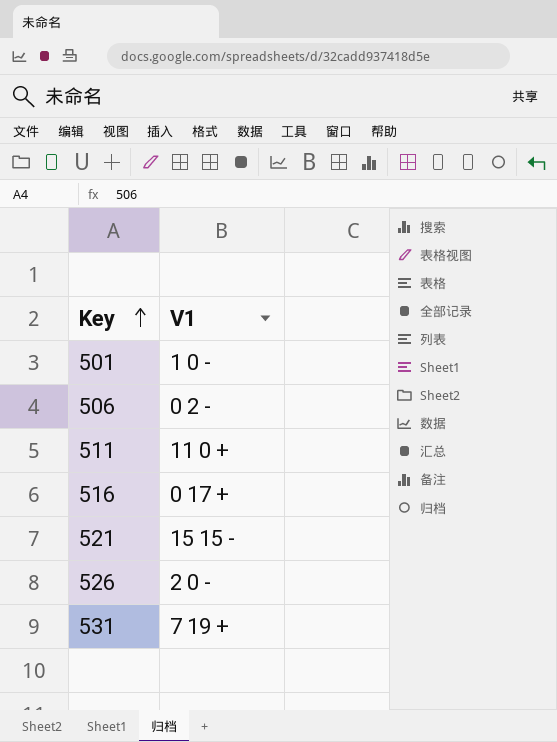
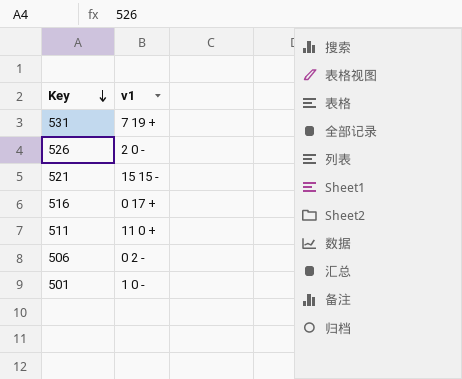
row order: Key ascending -> Key descending
column name: V1 -> v1

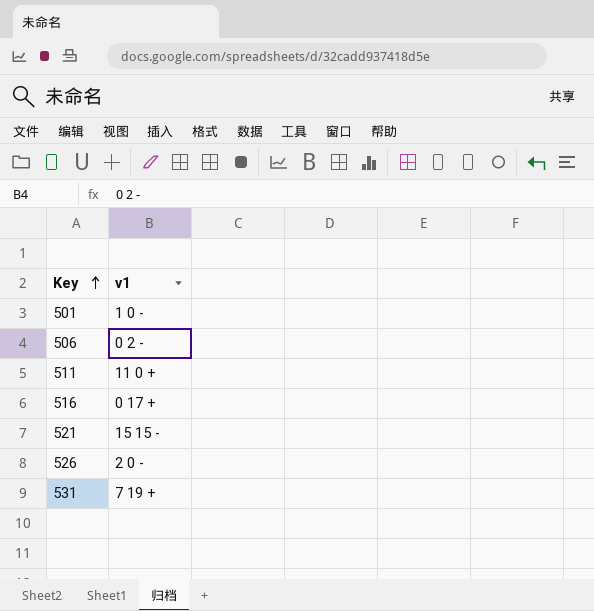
row order: Key descending -> Key ascending

